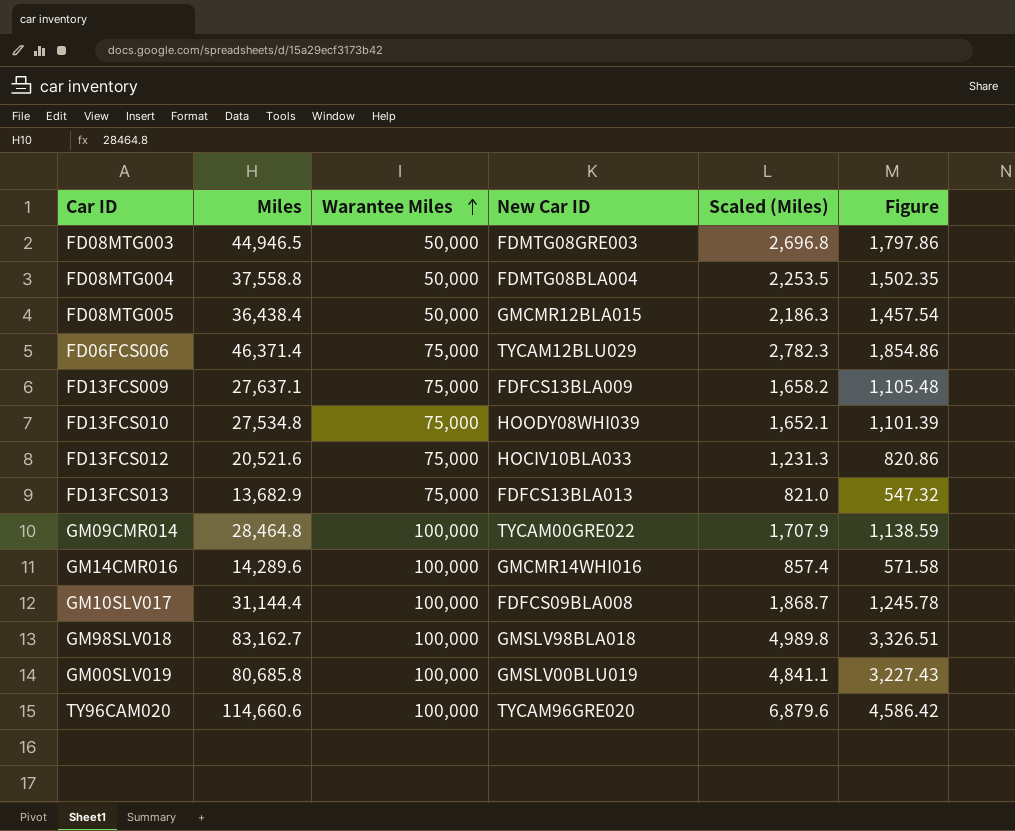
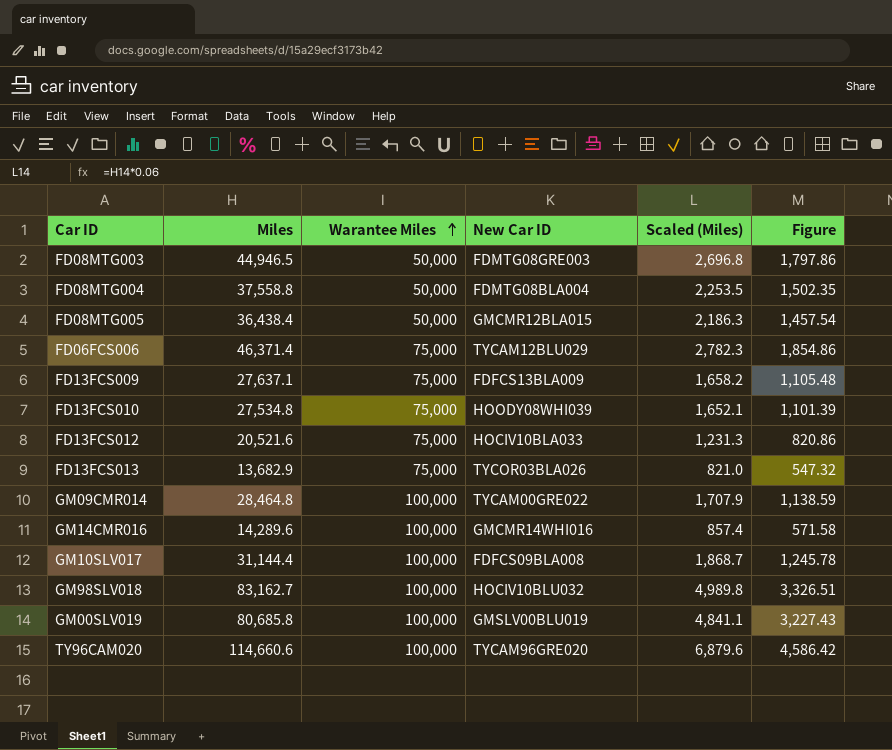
FD13FCS013 | New Car ID: FDFCS13BLA013 -> TYCOR03BLA026
GM98SLV018 | New Car ID: GMSLV98BLA018 -> HOCIV10BLU032

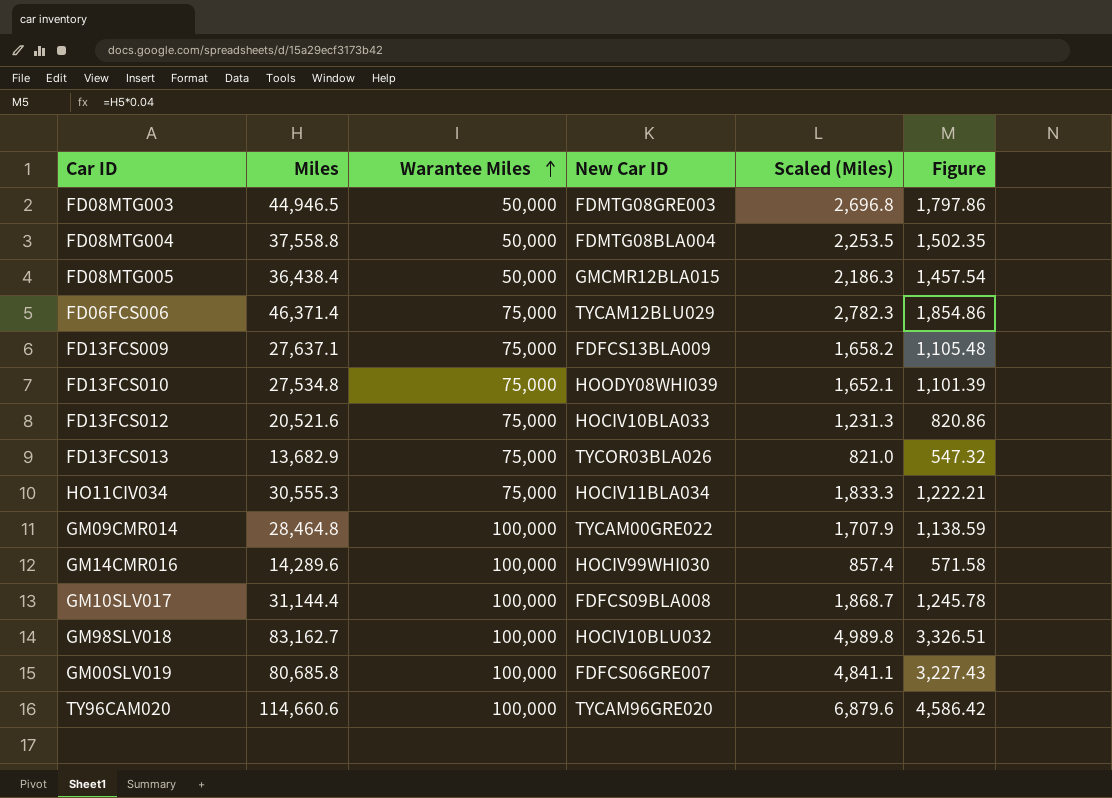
row HO11CIV034: none -> 30,555.3 | 75,000 | HOCIV11BLA034 | 1,833.3 | 1,222.21
GM14CMR016 | New Car ID: GMCMR14WHI016 -> HOCIV99WHI030
GM00SLV019 | New Car ID: GMSLV00BLU019 -> FDFCS06GRE007

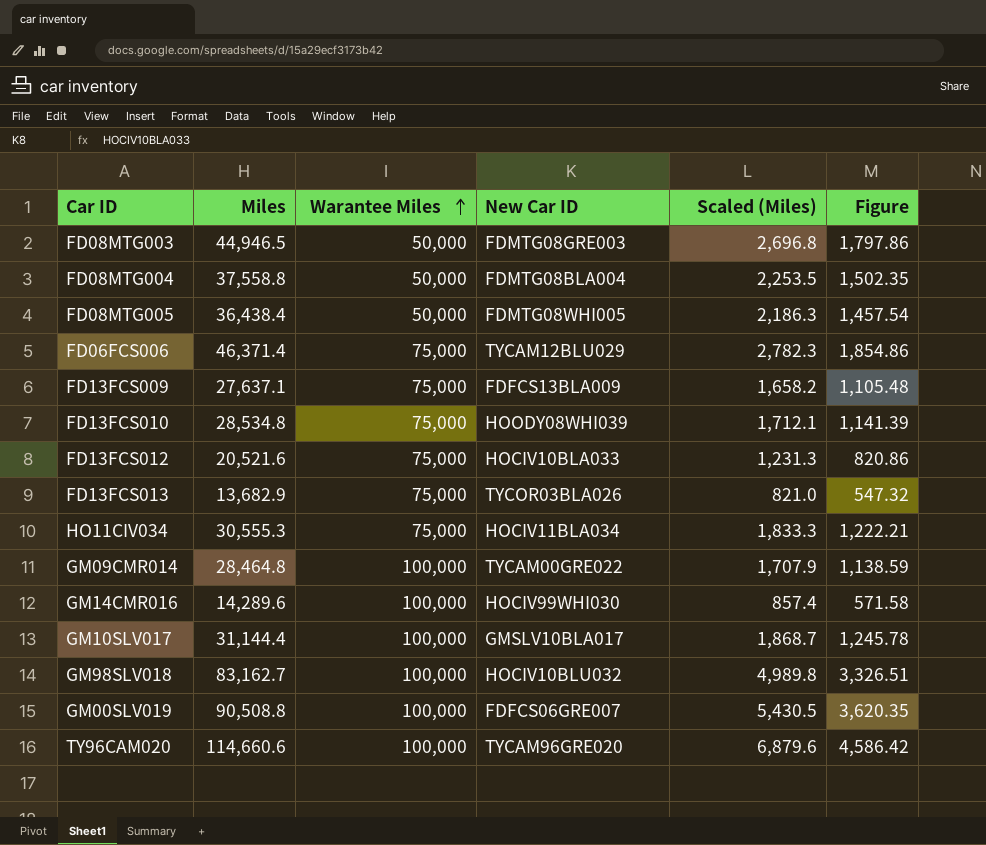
FD08MTG005 | New Car ID: GMCMR12BLA015 -> FDMTG08WHI005
FD13FCS010 | Miles: 27,534.8 -> 28,534.8
FD13FCS010 | Scaled (Miles): 1,652.1 -> 1,712.1
FD13FCS010 | Figure: 1,101.39 -> 1,141.39
GM10SLV017 | New Car ID: FDFCS09BLA008 -> GMSLV10BLA017
GM00SLV019 | Miles: 80,685.8 -> 90,508.8
GM00SLV019 | Scaled (Miles): 4,841.1 -> 5,430.5
GM00SLV019 | Figure: 3,227.43 -> 3,620.35

